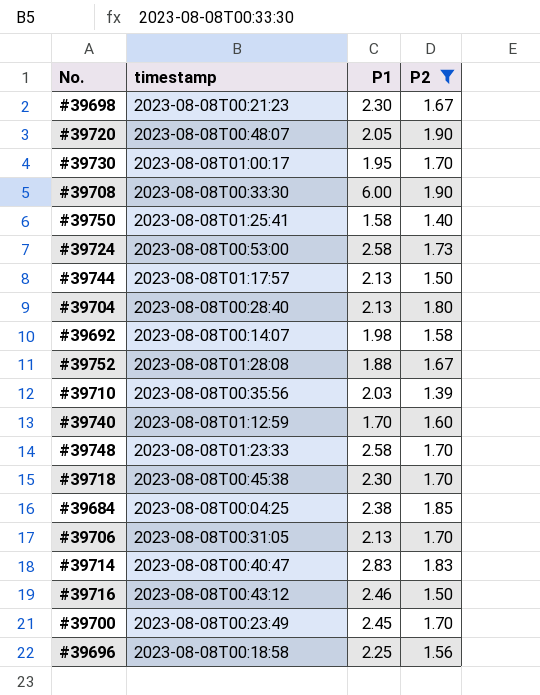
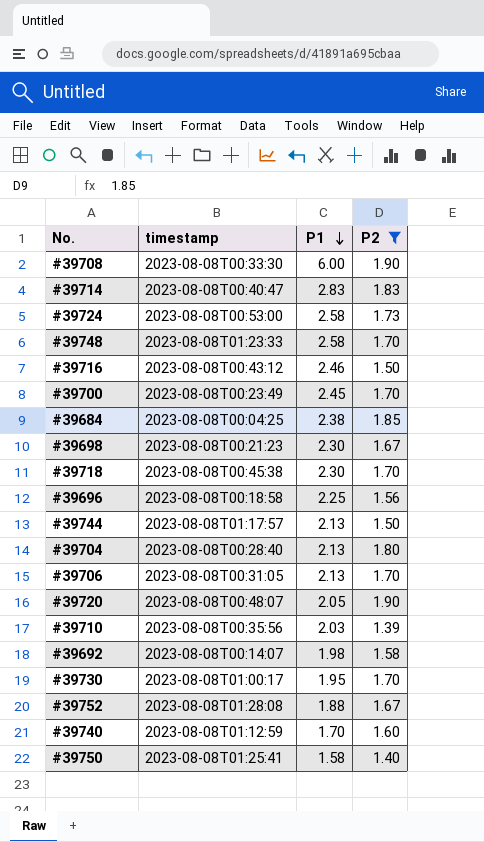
row order: none -> P1 descending

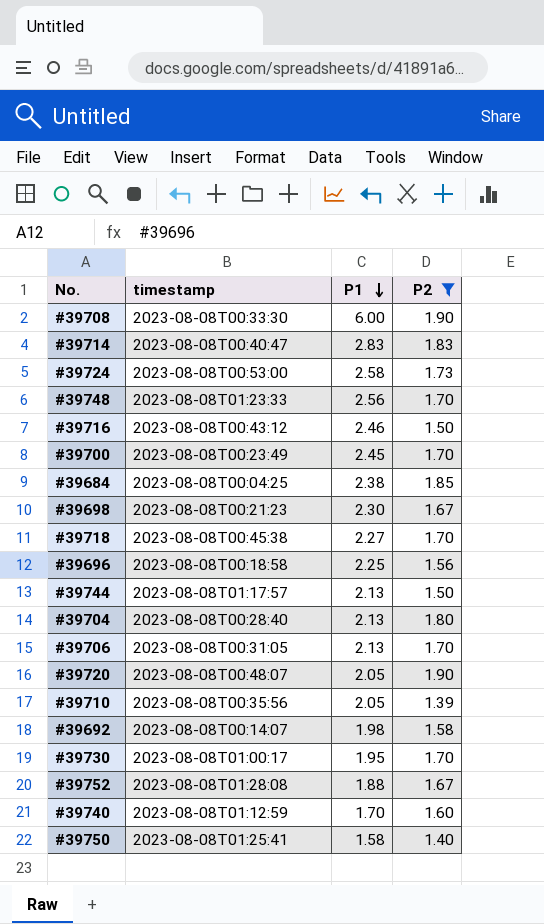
#39748 | P1: 2.58 -> 2.56
#39718 | P1: 2.30 -> 2.27
#39710 | P1: 2.03 -> 2.05

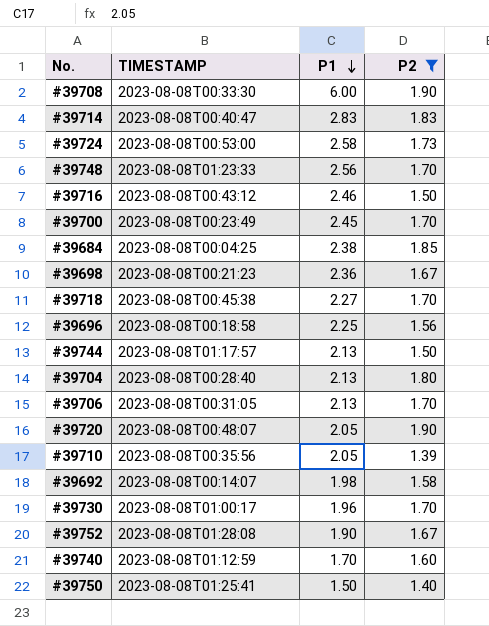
column name: timestamp -> TIMESTAMP
#39698 | P1: 2.30 -> 2.36
#39730 | P1: 1.95 -> 1.96
#39752 | P1: 1.88 -> 1.90
#39750 | P1: 1.58 -> 1.50

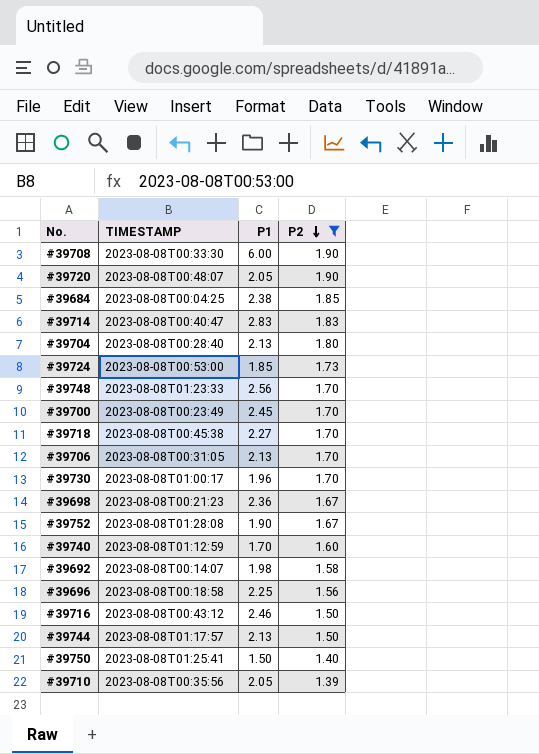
row order: P1 descending -> P2 descending
#39724 | P1: 2.58 -> 1.85

